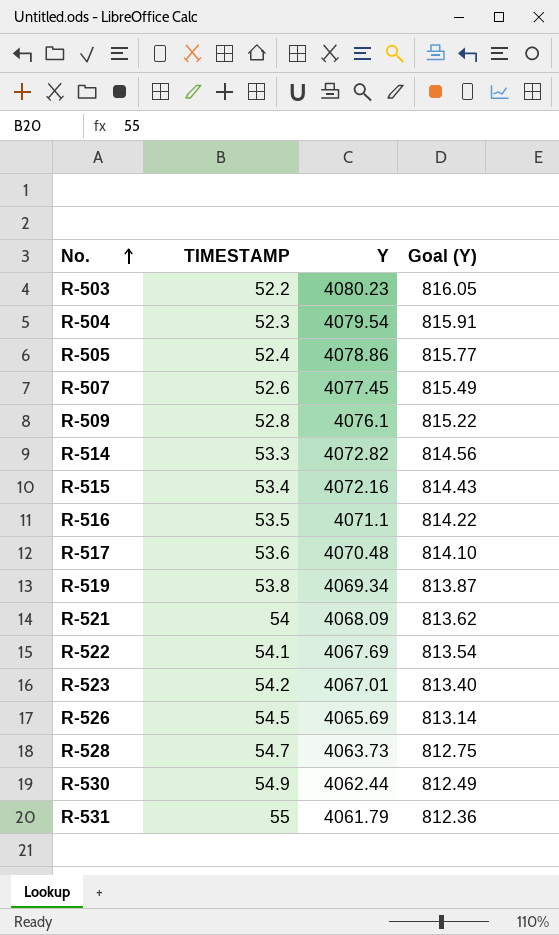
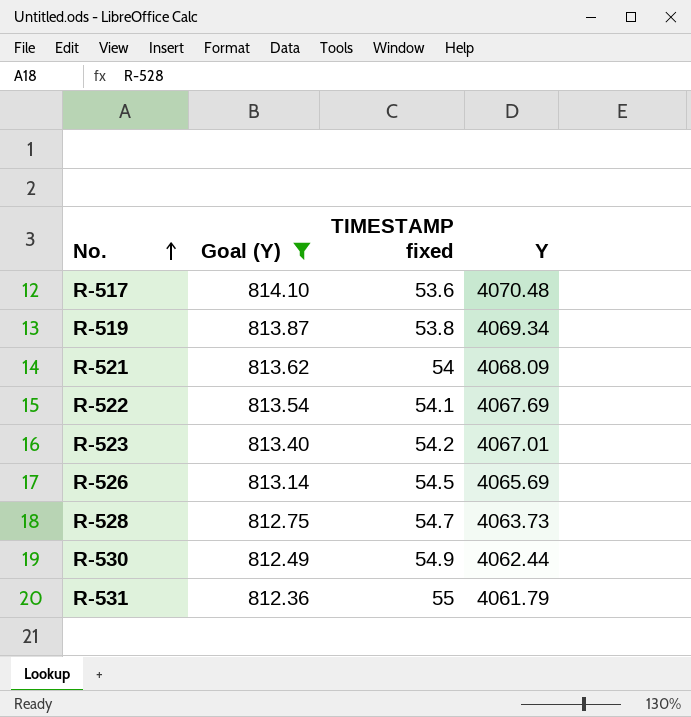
filter: none -> Goal (Y) <= 814.10
column Goal (Y) | position: 4 -> 2
column name: TIMESTAMP -> TIMESTAMP fixed

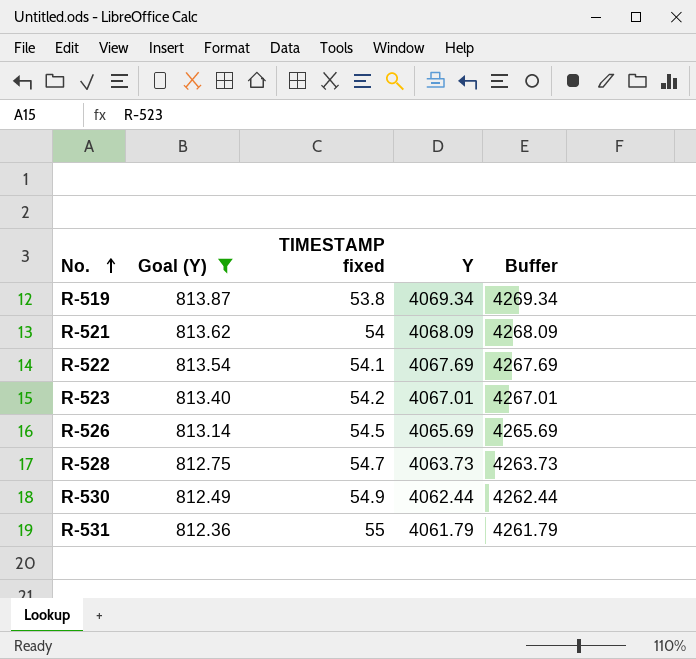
column Buffer | formula: none -> [Y] + 200
row R-517: 814.10 | 53.6 | 4070.48 -> none

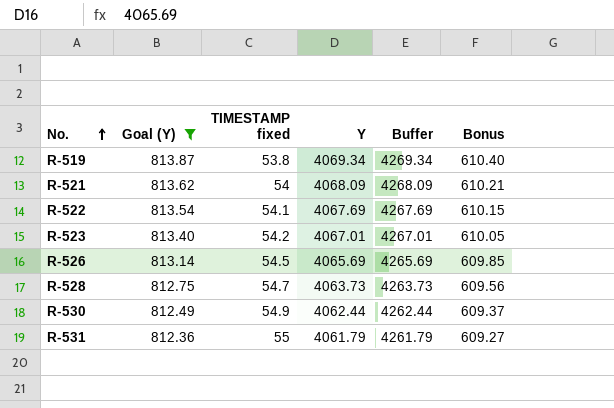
column Bonus | formula: none -> [Y] * 0.15

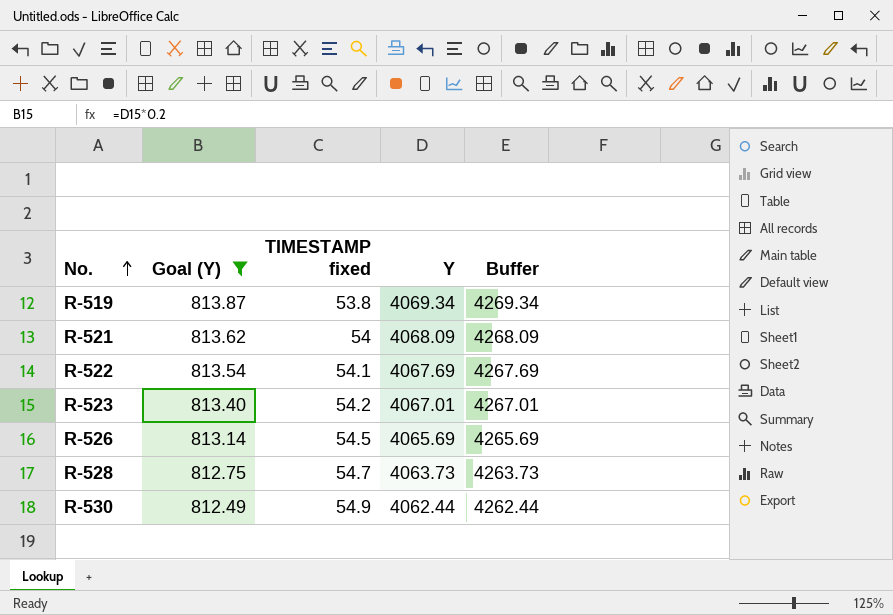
column Bonus | formula: [Y] * 0.15 -> none
row R-531: 812.36 | 55 | 4061.79 | 4261.79 | 609.27 -> none

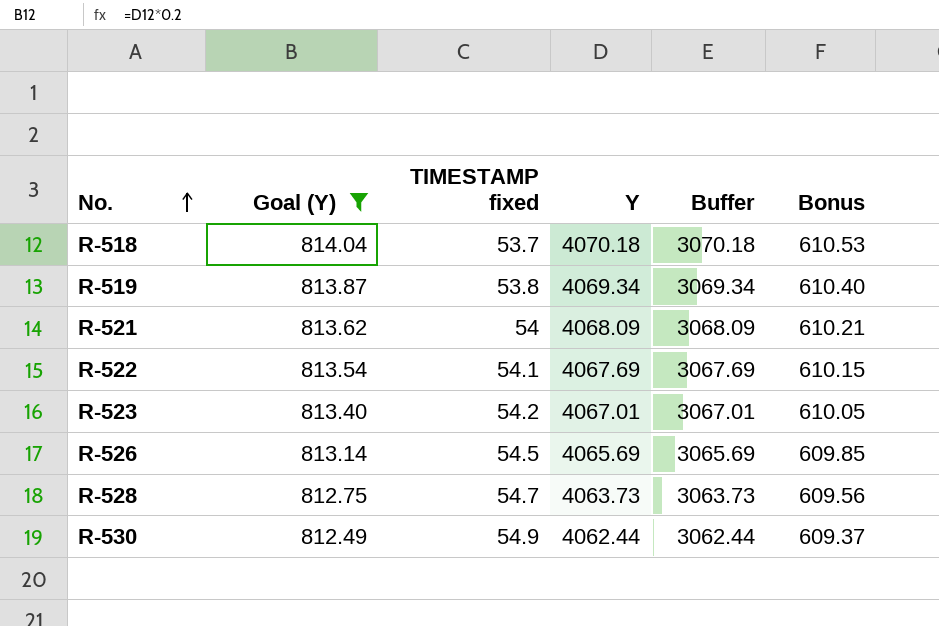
column Buffer | formula: [Y] + 200 -> [Y] - 1000
column Bonus | formula: none -> [Y] * 0.15
row R-518: none -> 814.04 | 53.7 | 4070.18 | 3070.18 | 610.53

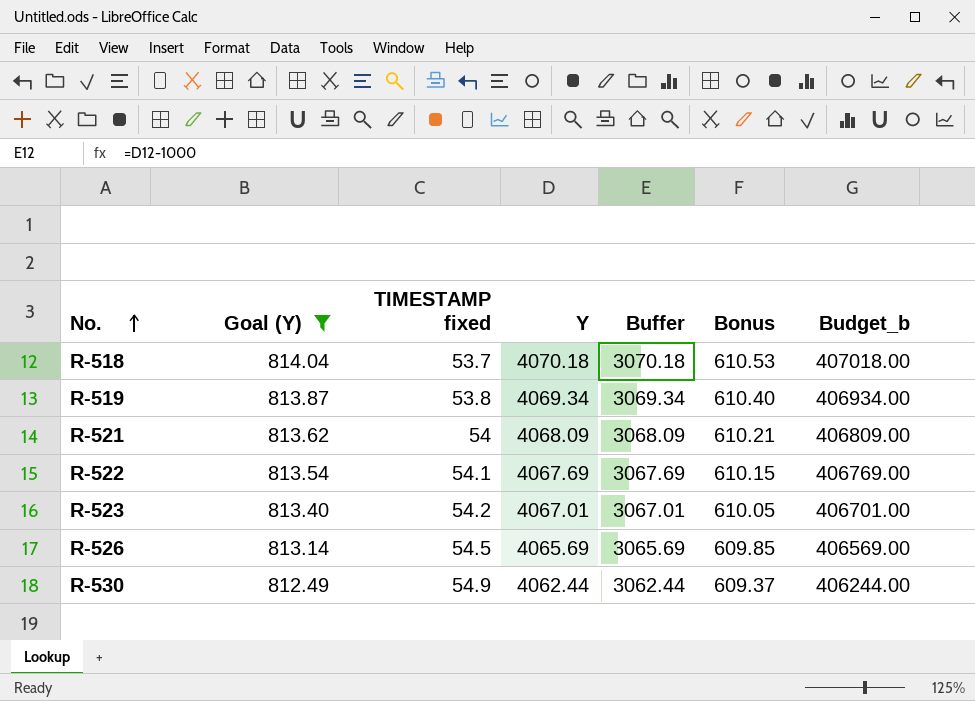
column Budget_b | formula: none -> [Y] * 100
row R-528: 812.75 | 54.7 | 4063.73 | 3063.73 | 609.56 -> none

